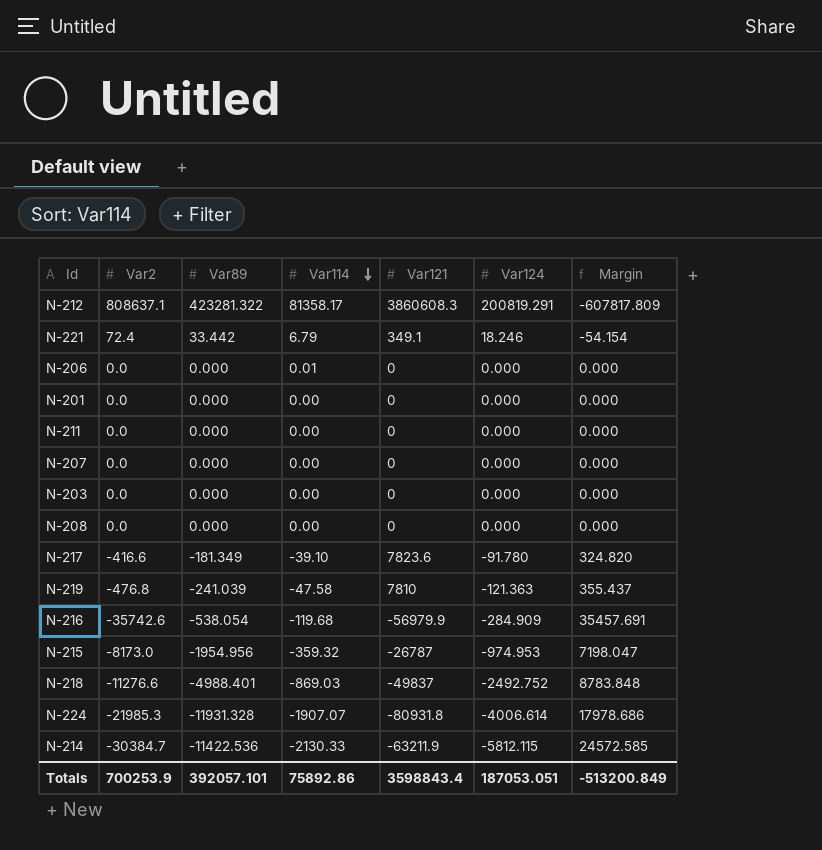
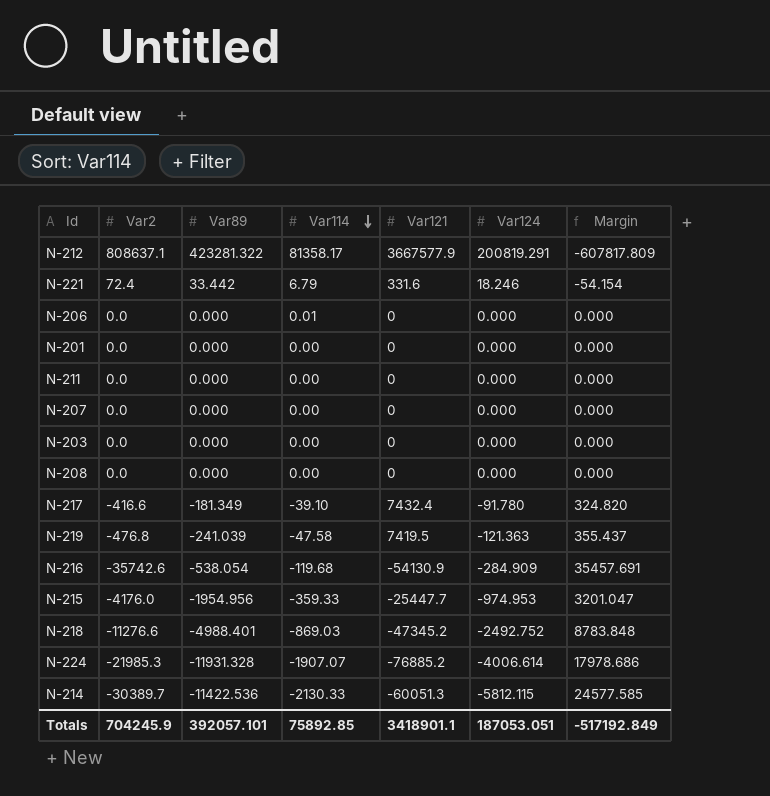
N-212 | Var121: 3860608.3 -> 3667577.9
N-221 | Var121: 349.1 -> 331.6
N-217 | Var121: 7823.6 -> 7432.4
N-219 | Var121: 7810 -> 7419.5
N-216 | Var121: -56979.9 -> -54130.9
N-215 | Var2: -8173.0 -> -4176.0
N-215 | Var114: -359.32 -> -359.33
N-215 | Var121: -26787 -> -25447.7
N-215 | Margin: 7198.047 -> 3201.047
N-218 | Var121: -49837 -> -47345.2
N-224 | Var121: -80931.8 -> -76885.2
N-214 | Var2: -30384.7 -> -30389.7
N-214 | Var121: -63211.9 -> -60051.3
N-214 | Margin: 24572.585 -> 24577.585
Totals | Var2: 700253.9 -> 704245.9
Totals | Var114: 75892.86 -> 75892.85
Totals | Var121: 3598843.4 -> 3418901.1
Totals | Margin: -513200.849 -> -517192.849

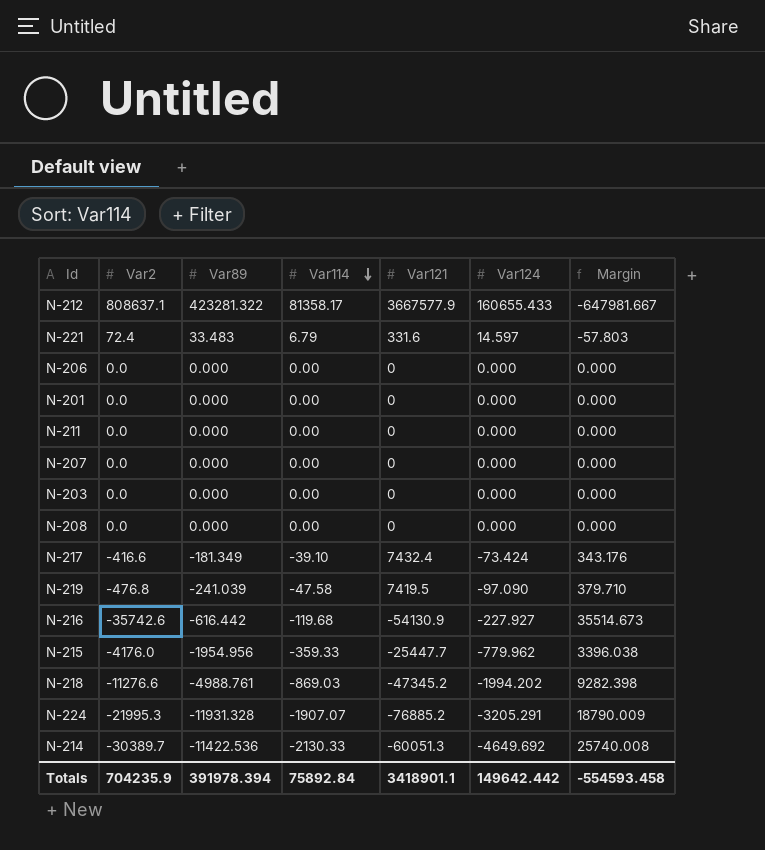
N-212 | Var124: 200819.291 -> 160655.433
N-212 | Margin: -607817.809 -> -647981.667
N-221 | Var89: 33.442 -> 33.483
N-221 | Var124: 18.246 -> 14.597
N-221 | Margin: -54.154 -> -57.803
N-206 | Var114: 0.01 -> 0.00
N-217 | Var124: -91.780 -> -73.424
N-217 | Margin: 324.820 -> 343.176
N-219 | Var124: -121.363 -> -97.090
N-219 | Margin: 355.437 -> 379.710
N-216 | Var89: -538.054 -> -616.442
N-216 | Var124: -284.909 -> -227.927
N-216 | Margin: 35457.691 -> 35514.673
N-215 | Var124: -974.953 -> -779.962
N-215 | Margin: 3201.047 -> 3396.038
N-218 | Var89: -4988.401 -> -4988.761
N-218 | Var124: -2492.752 -> -1994.202
N-218 | Margin: 8783.848 -> 9282.398
N-224 | Var2: -21985.3 -> -21995.3
N-224 | Var124: -4006.614 -> -3205.291
N-224 | Margin: 17978.686 -> 18790.009
N-214 | Var124: -5812.115 -> -4649.692
N-214 | Margin: 24577.585 -> 25740.008
Totals | Var2: 704245.9 -> 704235.9
Totals | Var89: 392057.101 -> 391978.394
Totals | Var114: 75892.85 -> 75892.84
Totals | Var124: 187053.051 -> 149642.442
Totals | Margin: -517192.849 -> -554593.458

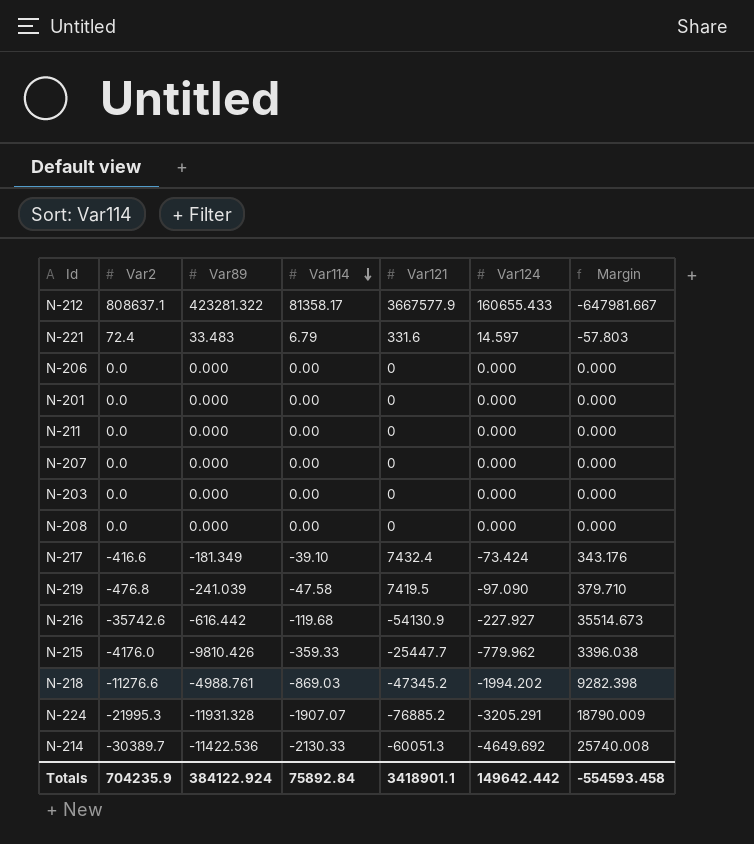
N-215 | Var89: -1954.956 -> -9810.426
Totals | Var89: 391978.394 -> 384122.924

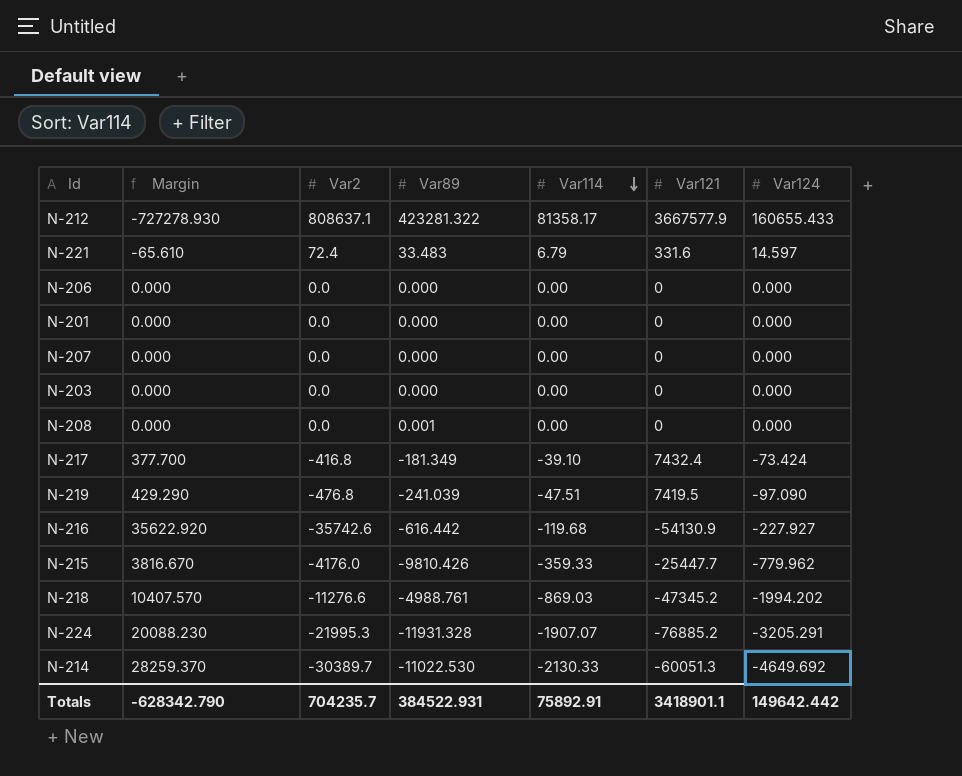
column Margin | formula: [Var124] - [Var2] -> [Var114] - [Var2]
column Margin | position: 7 -> 2
row N-211: 0.0 | 0.000 | 0.00 | 0 | 0.000 | 0.000 -> none
N-208 | Var89: 0.000 -> 0.001
N-217 | Var2: -416.6 -> -416.8
N-219 | Var114: -47.58 -> -47.51
N-214 | Var89: -11422.536 -> -11022.530
Totals | Margin: -554593.458 -> -628342.790
Totals | Var2: 704235.9 -> 704235.7
Totals | Var89: 384122.924 -> 384522.931
Totals | Var114: 75892.84 -> 75892.91

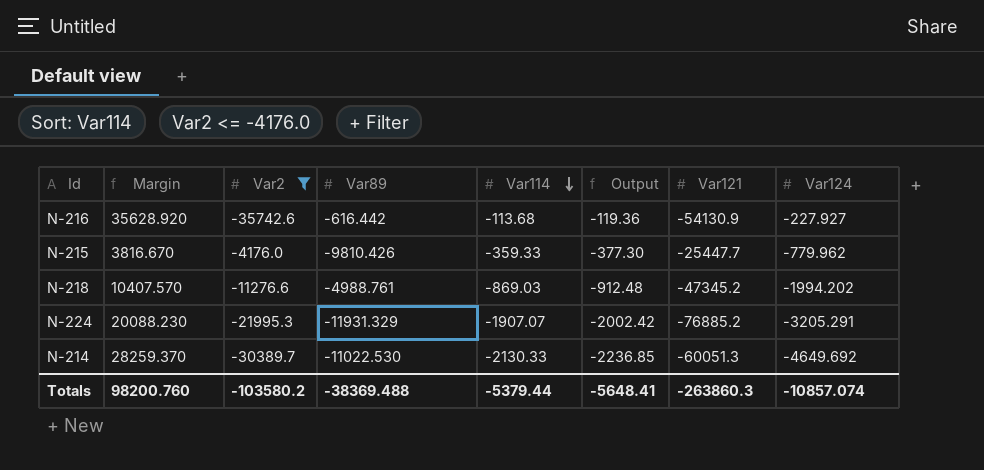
filter: none -> Var2 <= -4176.0
column Output | formula: none -> [Var114] * 1.05
N-216 | Margin: 35622.920 -> 35628.920
N-216 | Var114: -119.68 -> -113.68
N-224 | Var89: -11931.328 -> -11931.329
Totals | Margin: -628342.790 -> 98200.760
Totals | Var2: 704235.7 -> -103580.2
Totals | Var89: 384522.931 -> -38369.488
Totals | Var114: 75892.91 -> -5379.44
Totals | Var121: 3418901.1 -> -263860.3
Totals | Var124: 149642.442 -> -10857.074

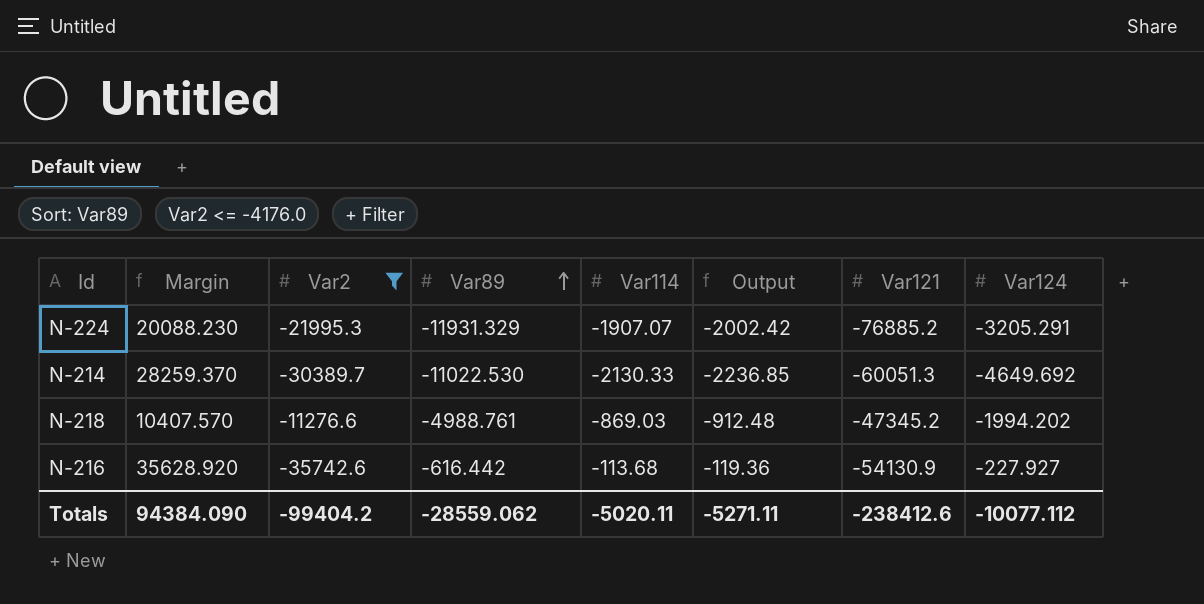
row order: Var114 descending -> Var89 ascending
row N-215: 3816.670 | -4176.0 | -9810.426 | -359.33 | -377.30 | -25447.7 | -779.962 -> none
Totals | Margin: 98200.760 -> 94384.090
Totals | Var2: -103580.2 -> -99404.2
Totals | Var89: -38369.488 -> -28559.062
Totals | Var114: -5379.44 -> -5020.11
Totals | Output: -5648.41 -> -5271.11
Totals | Var121: -263860.3 -> -238412.6
Totals | Var124: -10857.074 -> -10077.112

